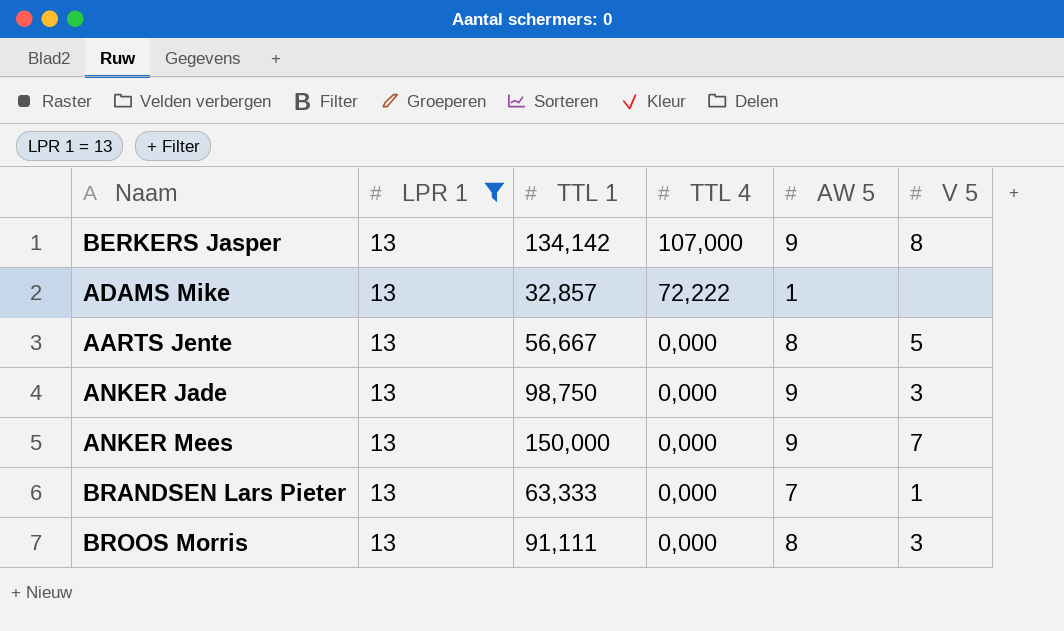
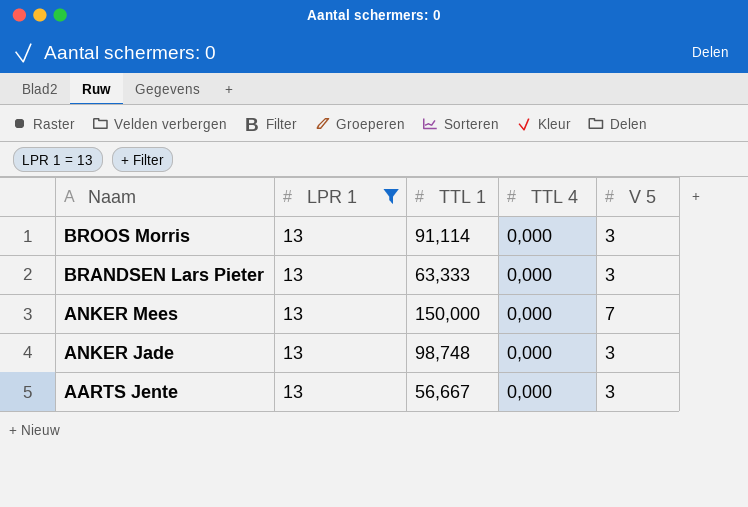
row order: TTL 4 descending -> Naam descending
column AW 5 | position: 5 -> none
row BERKERS Jasper: 13 | 134,142 | 107,000 | 9 | 8 -> none
row ADAMS Mike: 13 | 32,857 | 72,222 | 1 | none -> none
BROOS Morris | TTL 1: 91,111 -> 91,114
BRANDSEN Lars Pieter | V 5: 1 -> 3
ANKER Jade | TTL 1: 98,750 -> 98,748
AARTS Jente | V 5: 5 -> 3

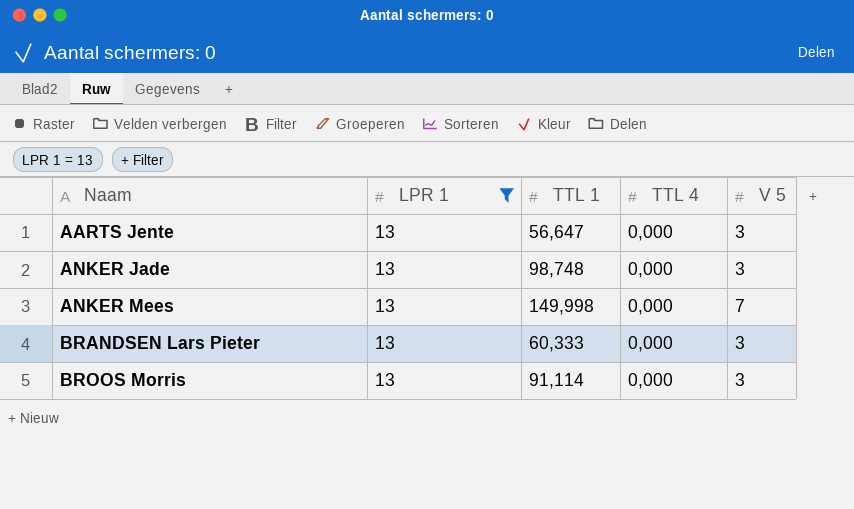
row order: Naam descending -> Naam ascending
AARTS Jente | TTL 1: 56,667 -> 56,647
ANKER Mees | TTL 1: 150,000 -> 149,998
BRANDSEN Lars Pieter | TTL 1: 63,333 -> 60,333

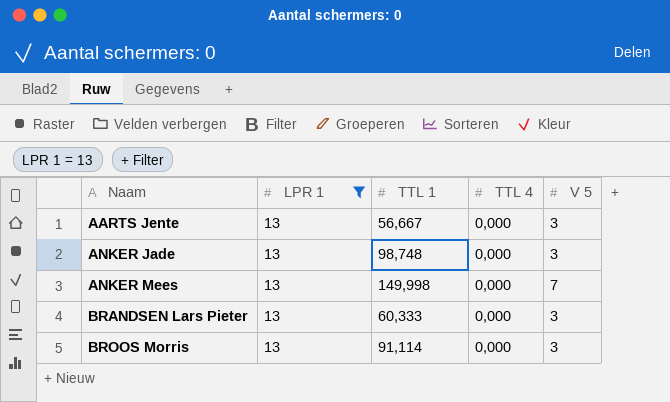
AARTS Jente | TTL 1: 56,647 -> 56,667

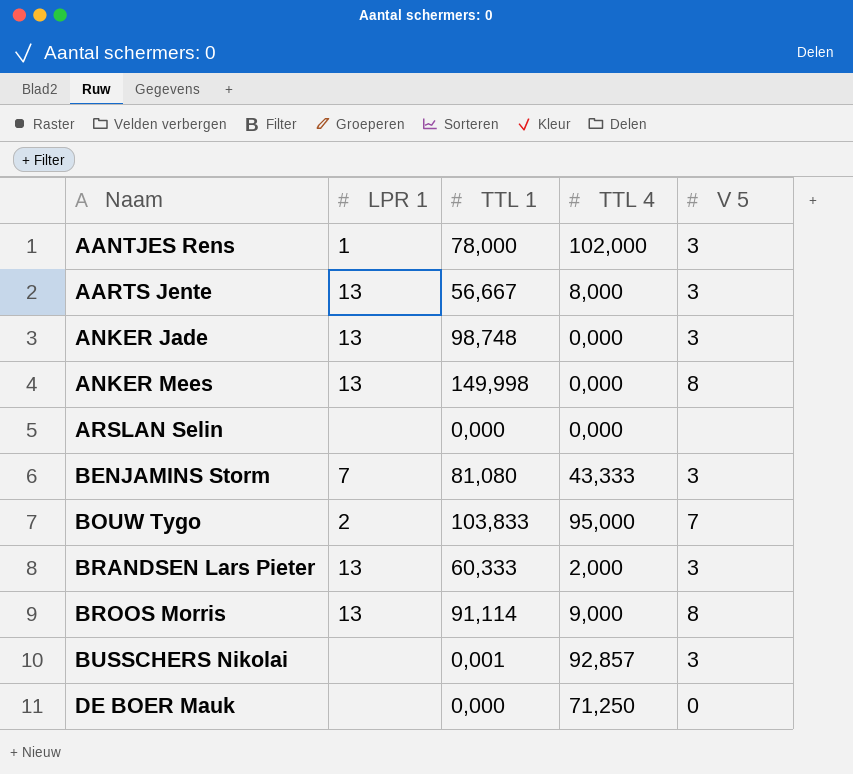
filter: LPR 1 = 13 -> none
AARTS Jente | TTL 4: 0,000 -> 8,000
ANKER Mees | V 5: 7 -> 8
BRANDSEN Lars Pieter | TTL 4: 0,000 -> 2,000
BROOS Morris | TTL 4: 0,000 -> 9,000
BROOS Morris | V 5: 3 -> 8

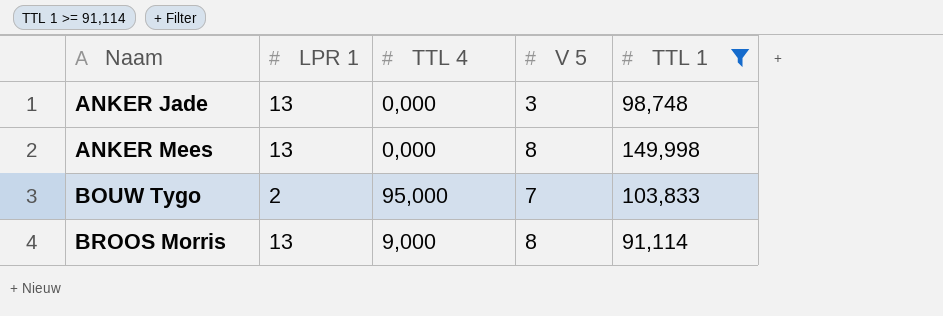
filter: none -> TTL 1 >= 91,114
column TTL 1 | position: 3 -> 5

